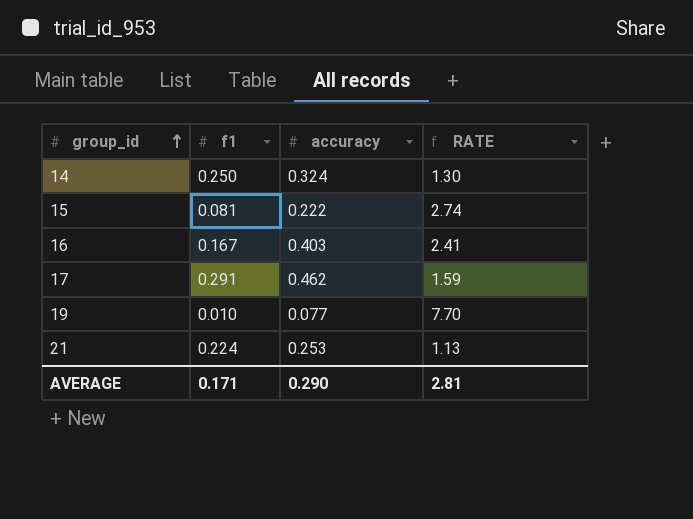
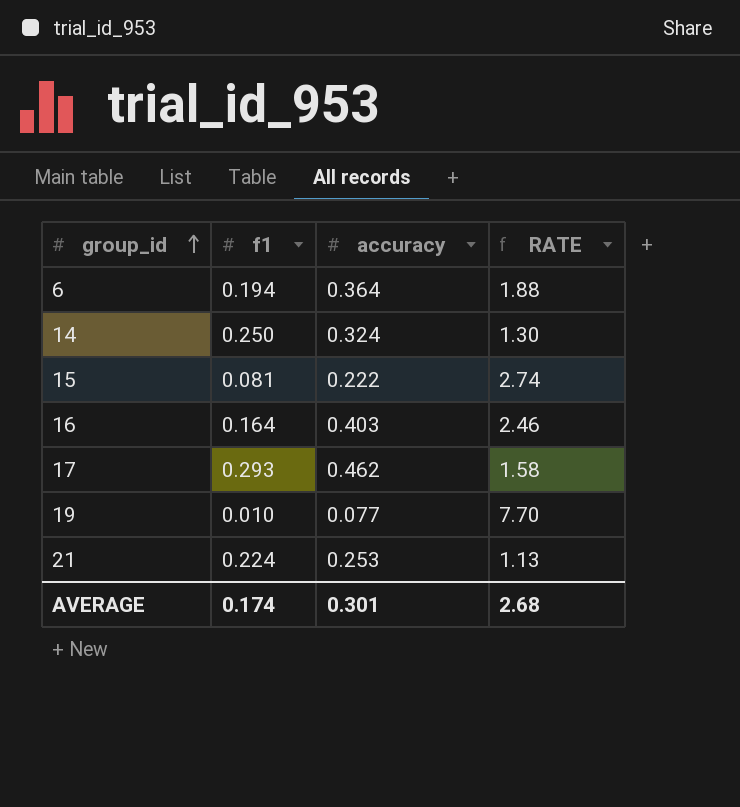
row 6: none -> 0.194 | 0.364 | 1.88
16 | f1: 0.167 -> 0.164
16 | RATE: 2.41 -> 2.46
17 | f1: 0.291 -> 0.293
17 | RATE: 1.59 -> 1.58
AVERAGE | f1: 0.171 -> 0.174
AVERAGE | accuracy: 0.290 -> 0.301
AVERAGE | RATE: 2.81 -> 2.68

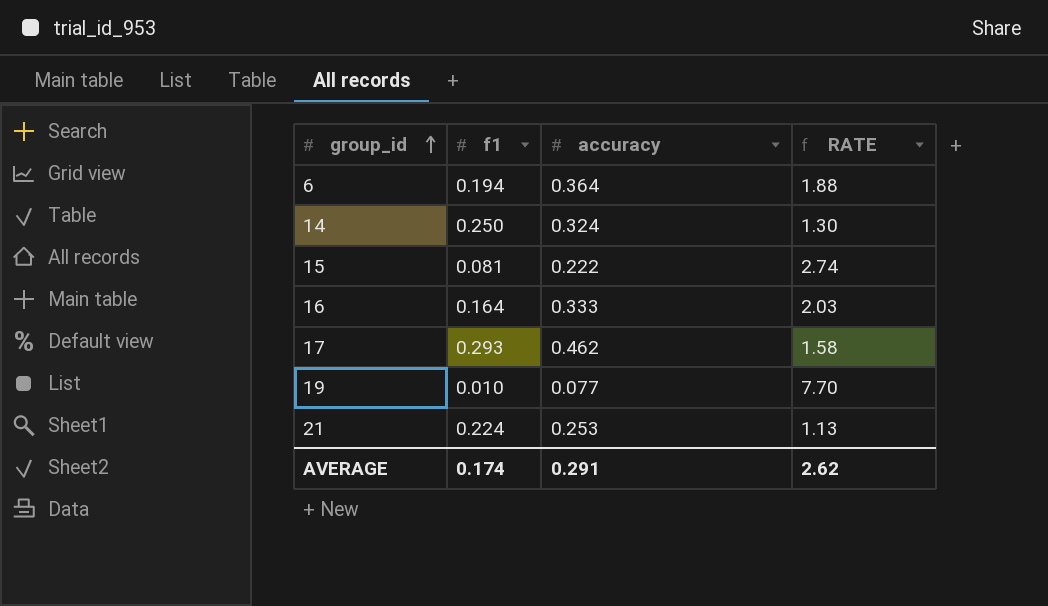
16 | accuracy: 0.403 -> 0.333
16 | RATE: 2.46 -> 2.03
AVERAGE | accuracy: 0.301 -> 0.291
AVERAGE | RATE: 2.68 -> 2.62

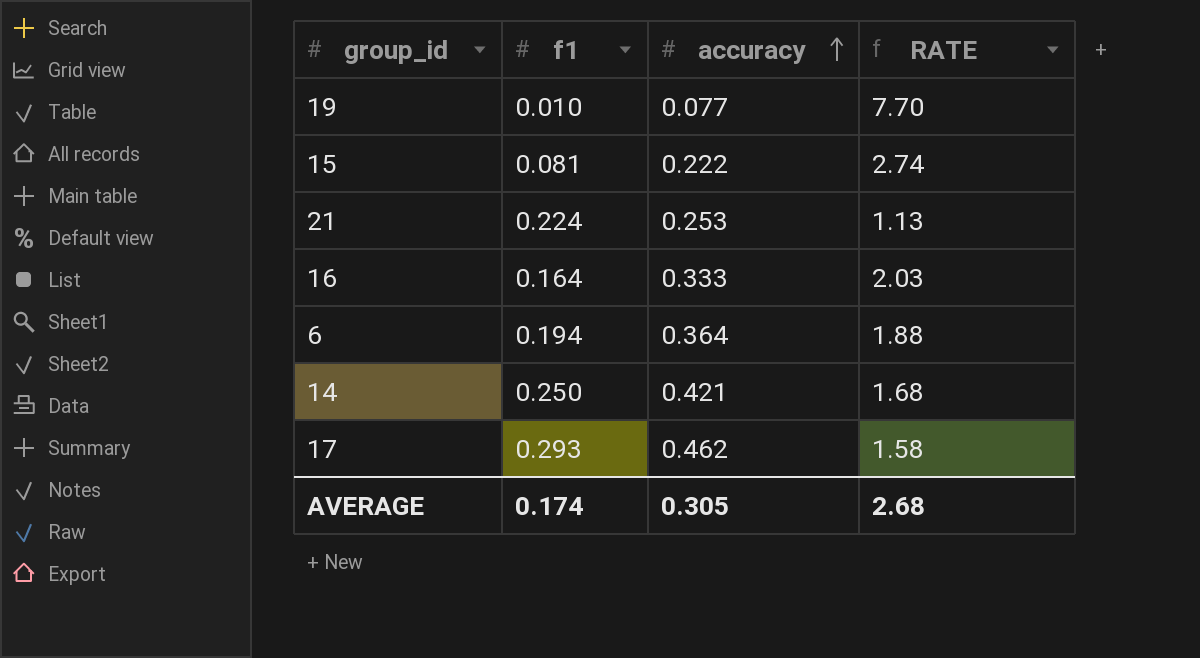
row order: group_id ascending -> accuracy ascending
14 | accuracy: 0.324 -> 0.421
14 | RATE: 1.30 -> 1.68
AVERAGE | accuracy: 0.291 -> 0.305
AVERAGE | RATE: 2.62 -> 2.68

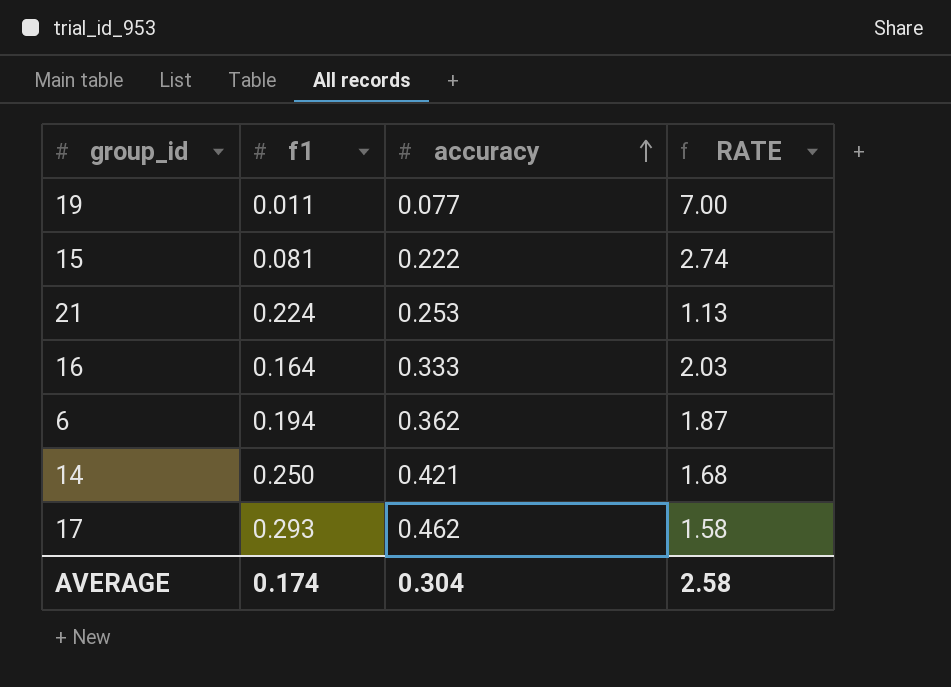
19 | f1: 0.010 -> 0.011
19 | RATE: 7.70 -> 7.00
6 | accuracy: 0.364 -> 0.362
6 | RATE: 1.88 -> 1.87
AVERAGE | accuracy: 0.305 -> 0.304
AVERAGE | RATE: 2.68 -> 2.58

